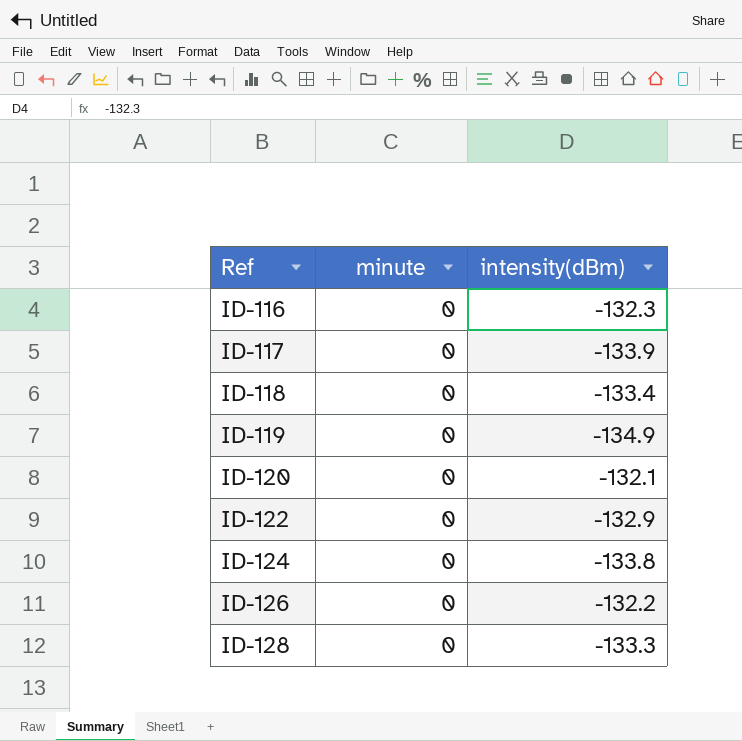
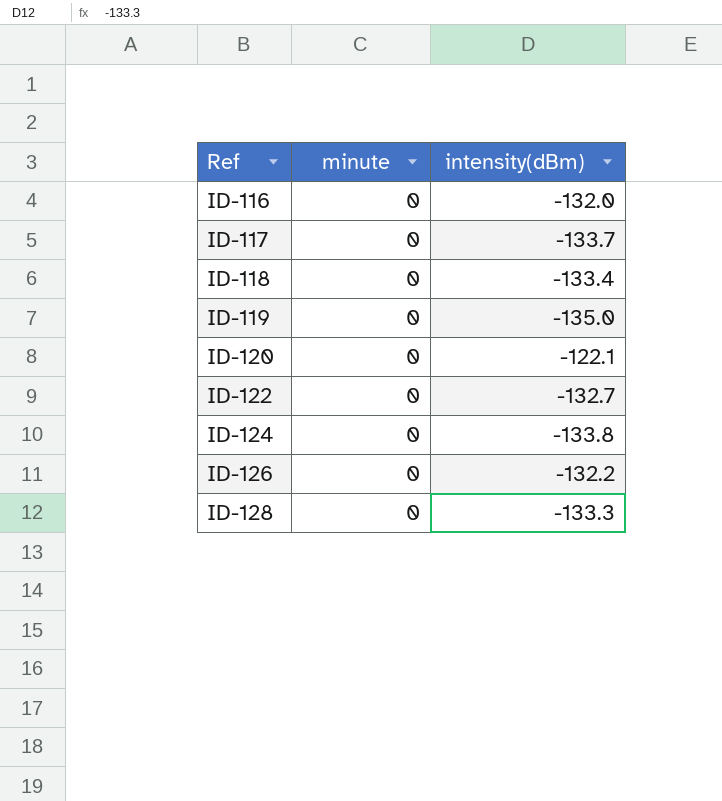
ID-116 | intensity(dBm): -132.3 -> -132.0
ID-117 | intensity(dBm): -133.9 -> -133.7
ID-119 | intensity(dBm): -134.9 -> -135.0
ID-120 | intensity(dBm): -132.1 -> -122.1
ID-122 | intensity(dBm): -132.9 -> -132.7

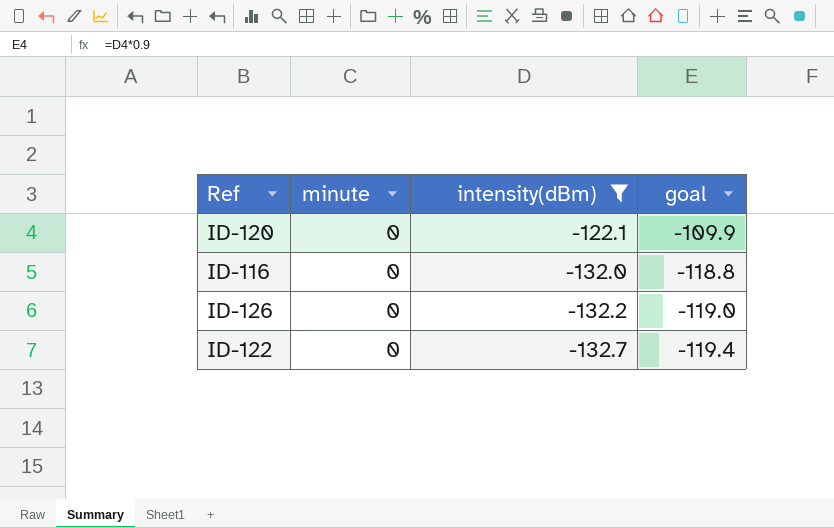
filter: none -> intensity(dBm) >= -132.7
row order: Ref ascending -> intensity(dBm) descending
column goal | formula: none -> [intensity(dBm)] * 0.9

